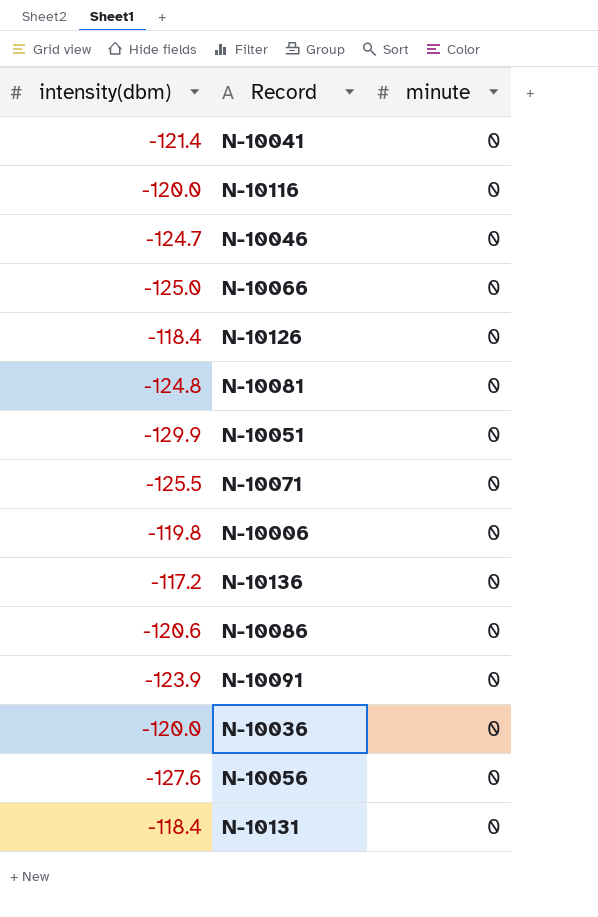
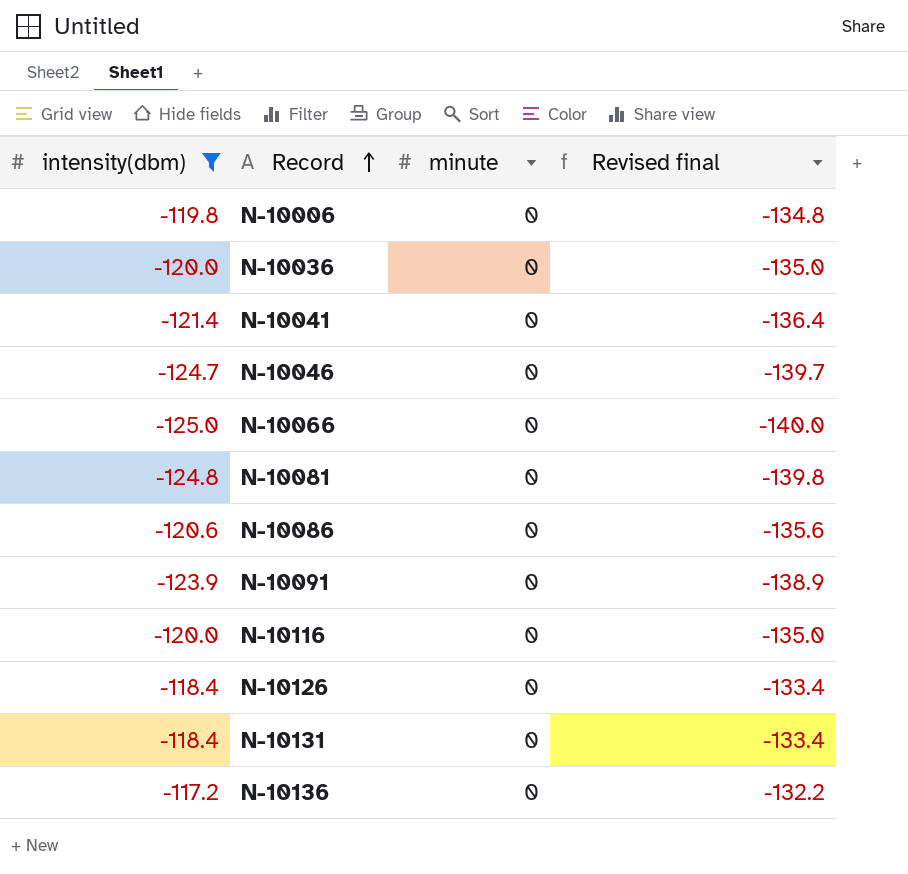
filter: none -> intensity(dbm) >= -125.0
row order: none -> Record ascending
column Revised final | formula: none -> [intensity(dbm)] - 15

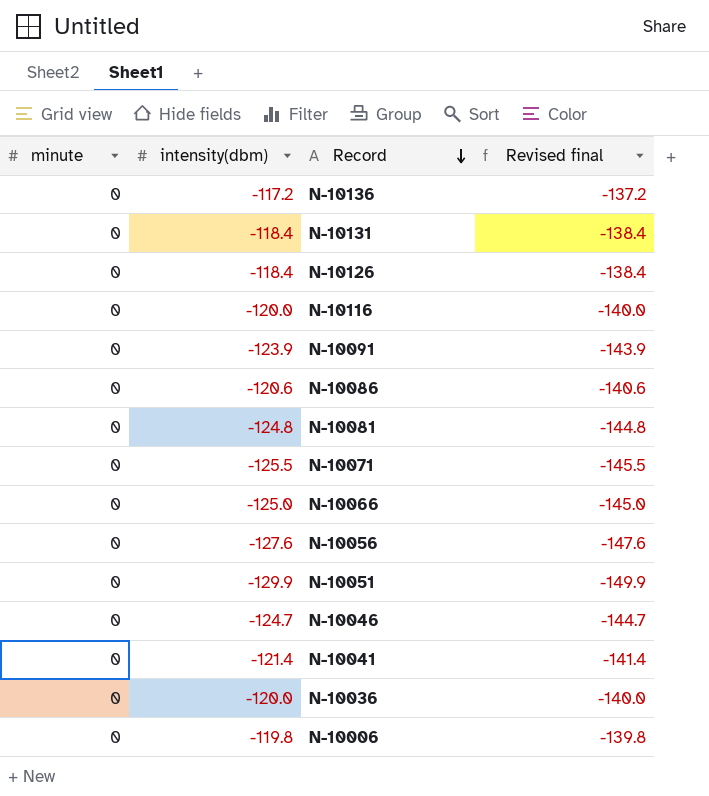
filter: intensity(dbm) >= -125.0 -> none
row order: Record ascending -> Record descending
column minute | position: 3 -> 1
column Revised final | formula: [intensity(dbm)] - 15 -> [intensity(dbm)] - 20

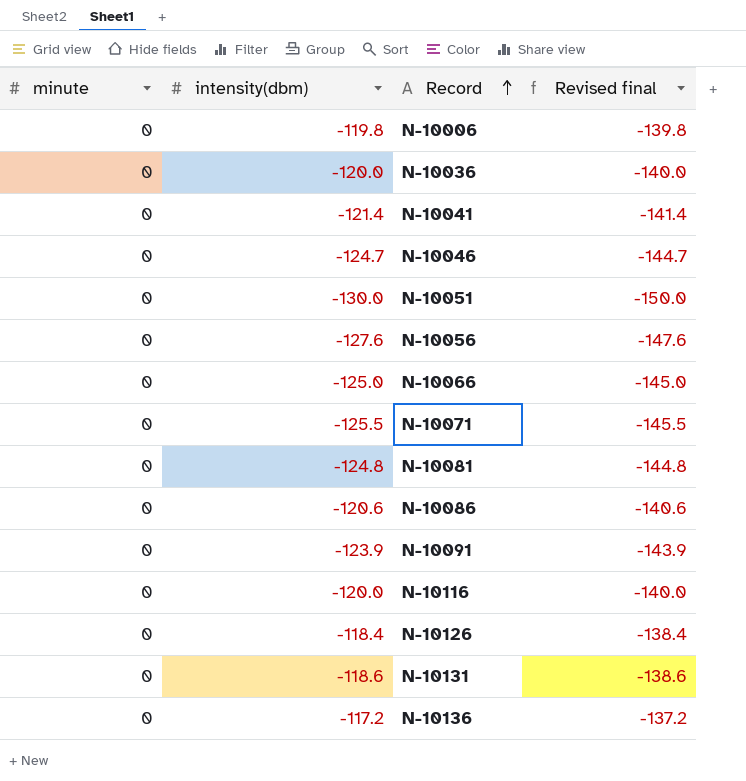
row order: Record descending -> Record ascending
N-10051 | intensity(dbm): -129.9 -> -130.0
N-10051 | Revised final: -149.9 -> -150.0
N-10131 | intensity(dbm): -118.4 -> -118.6
N-10131 | Revised final: -138.4 -> -138.6

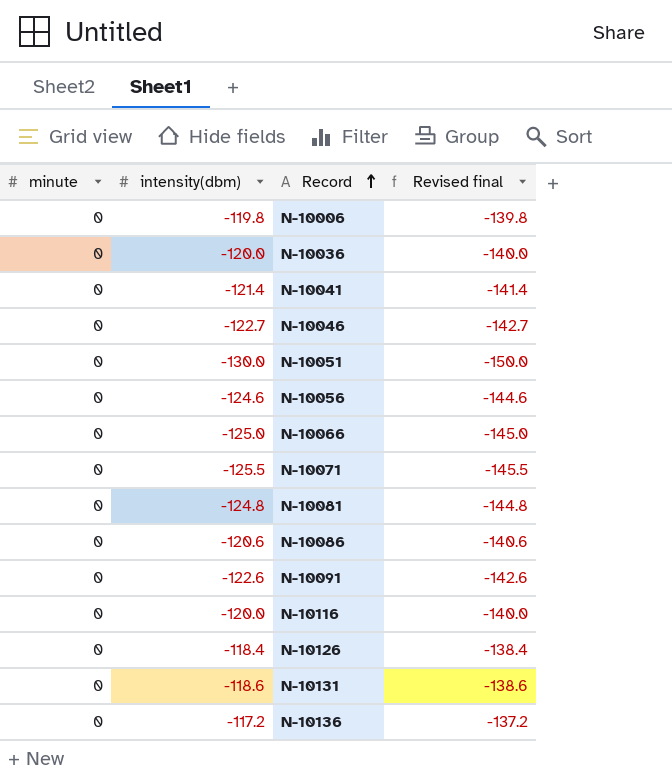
N-10046 | intensity(dbm): -124.7 -> -122.7
N-10046 | Revised final: -144.7 -> -142.7
N-10056 | intensity(dbm): -127.6 -> -124.6
N-10056 | Revised final: -147.6 -> -144.6
N-10091 | intensity(dbm): -123.9 -> -122.6
N-10091 | Revised final: -143.9 -> -142.6

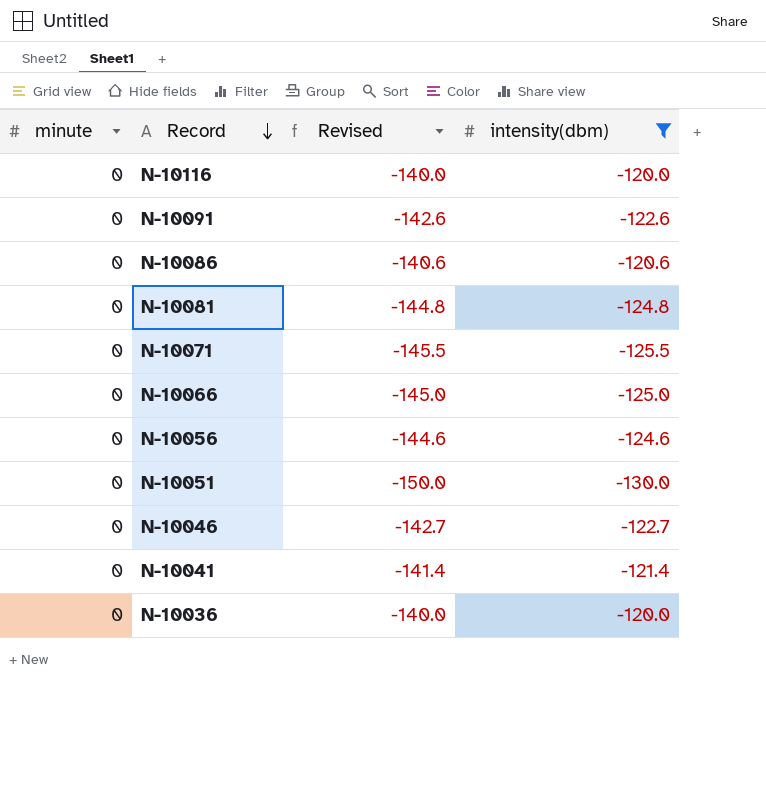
filter: none -> intensity(dbm) <= -120.0
row order: Record ascending -> Record descending
column name: Revised final -> Revised
column intensity(dbm) | position: 2 -> 4

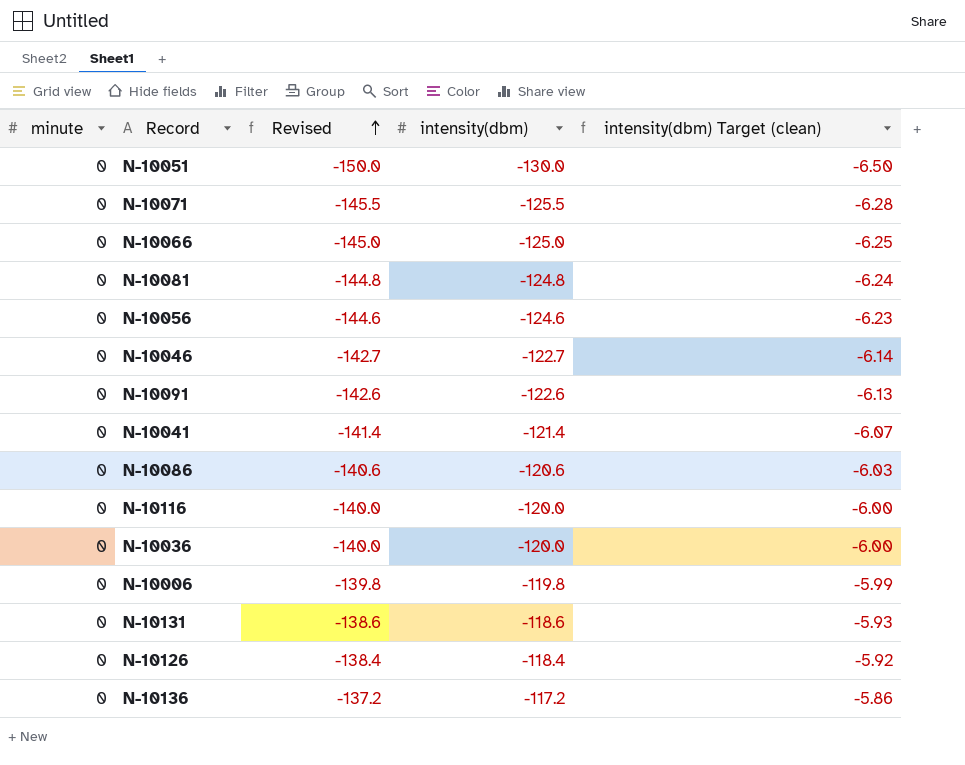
filter: intensity(dbm) <= -120.0 -> none
row order: Record descending -> Revised ascending
column intensity(dbm) Target (clean) | formula: none -> [intensity(dbm)] * 0.05

